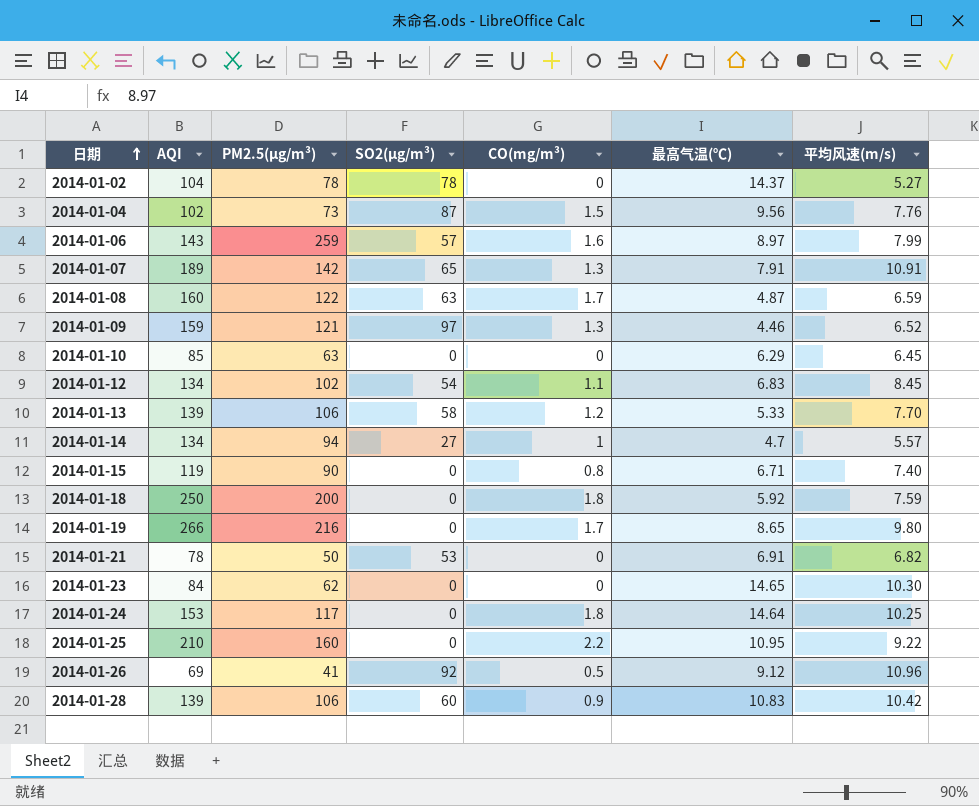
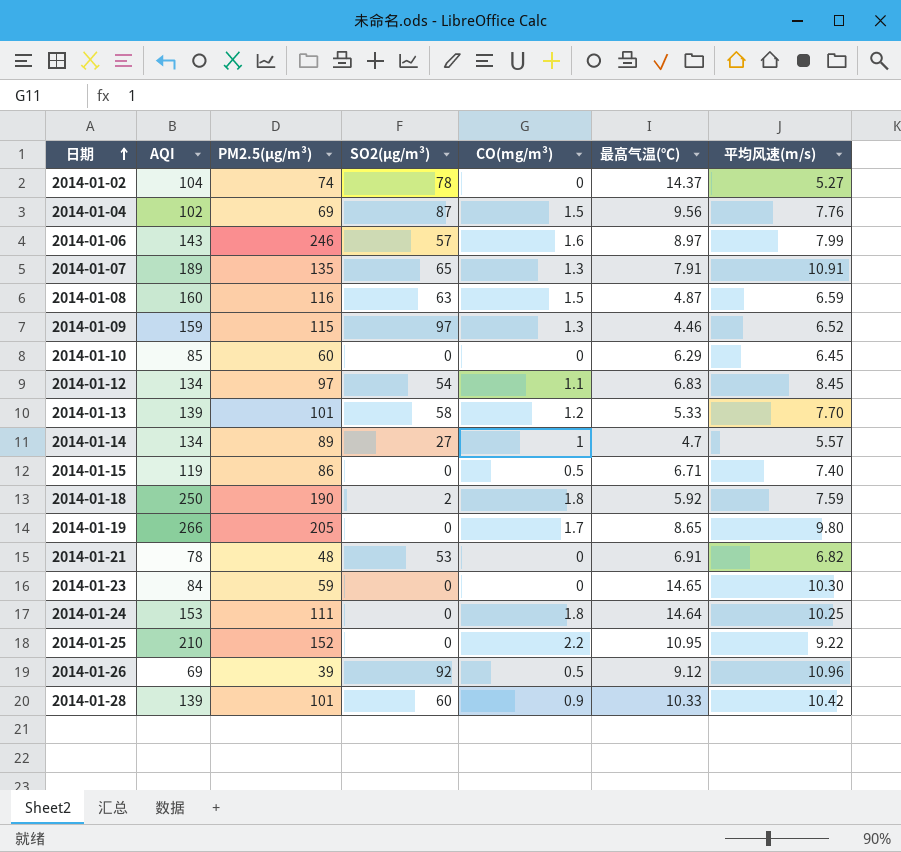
2014-01-02 | PM2.5(μg/m³): 78 -> 74
2014-01-04 | PM2.5(μg/m³): 73 -> 69
2014-01-06 | PM2.5(μg/m³): 259 -> 246
2014-01-07 | PM2.5(μg/m³): 142 -> 135
2014-01-08 | PM2.5(μg/m³): 122 -> 116
2014-01-08 | CO(mg/m³): 1.7 -> 1.5
2014-01-09 | PM2.5(μg/m³): 121 -> 115
2014-01-10 | PM2.5(μg/m³): 63 -> 60
2014-01-12 | PM2.5(μg/m³): 102 -> 97
2014-01-13 | PM2.5(μg/m³): 106 -> 101
2014-01-14 | PM2.5(μg/m³): 94 -> 89
2014-01-15 | PM2.5(μg/m³): 90 -> 86
2014-01-15 | CO(mg/m³): 0.8 -> 0.5
2014-01-18 | PM2.5(μg/m³): 200 -> 190
2014-01-18 | SO2(μg/m³): 0 -> 2
2014-01-19 | PM2.5(μg/m³): 216 -> 205
2014-01-21 | PM2.5(μg/m³): 50 -> 48
2014-01-23 | PM2.5(μg/m³): 62 -> 59
2014-01-24 | PM2.5(μg/m³): 117 -> 111
2014-01-25 | PM2.5(μg/m³): 160 -> 152
2014-01-26 | PM2.5(μg/m³): 41 -> 39
2014-01-28 | PM2.5(μg/m³): 106 -> 101
2014-01-28 | 最高气温(℃): 10.83 -> 10.33

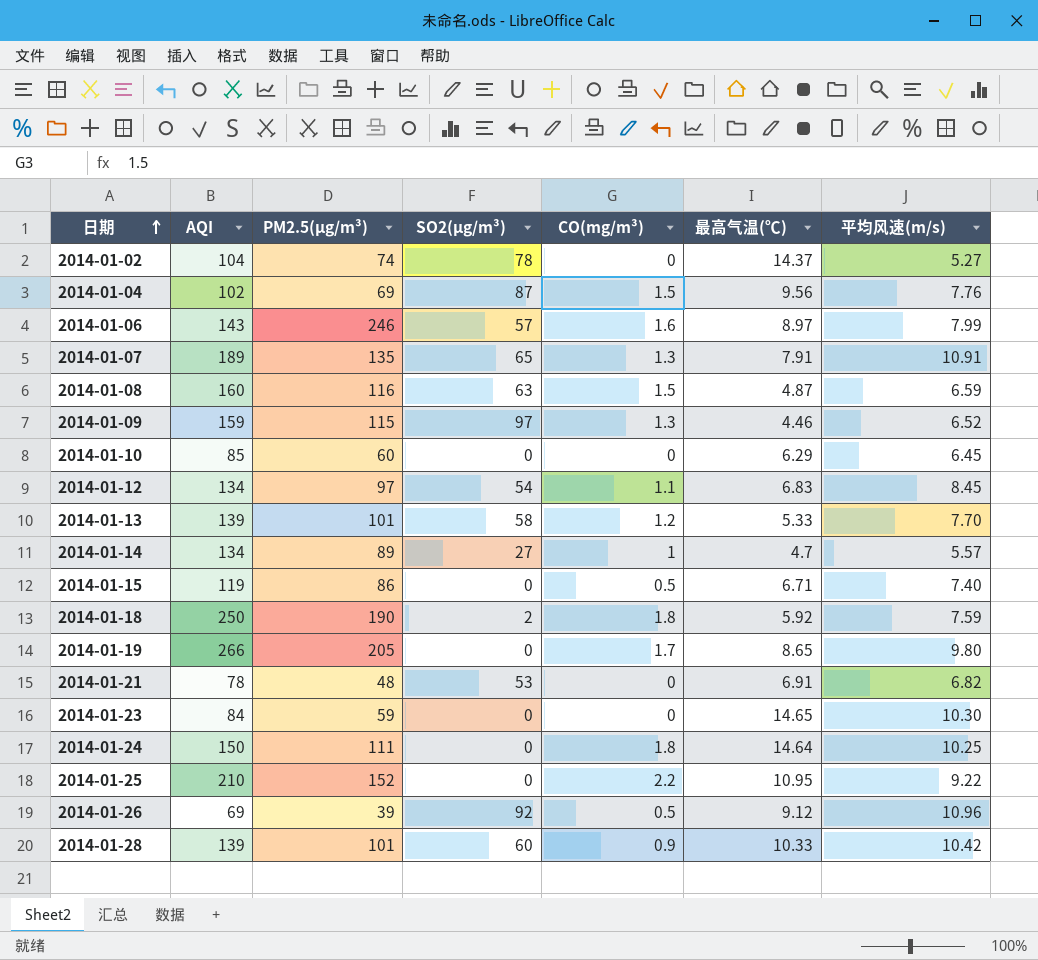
2014-01-24 | AQI: 153 -> 150

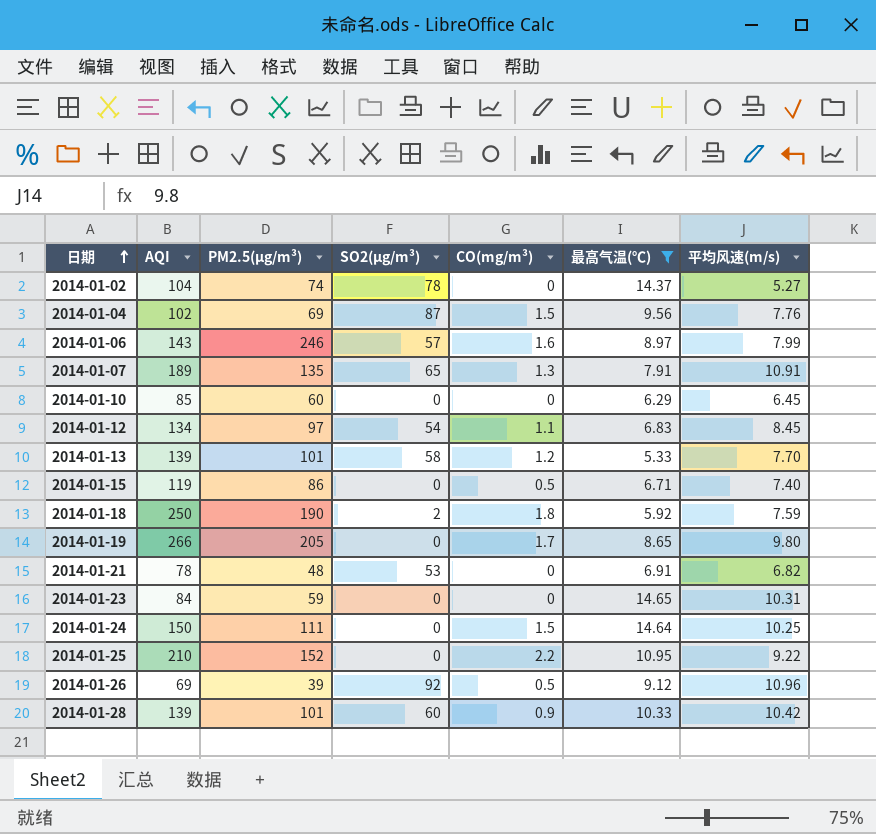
filter: none -> 最高气温(℃) >= 5.33
2014-01-23 | 平均风速(m/s): 10.30 -> 10.31
2014-01-24 | CO(mg/m³): 1.8 -> 1.5

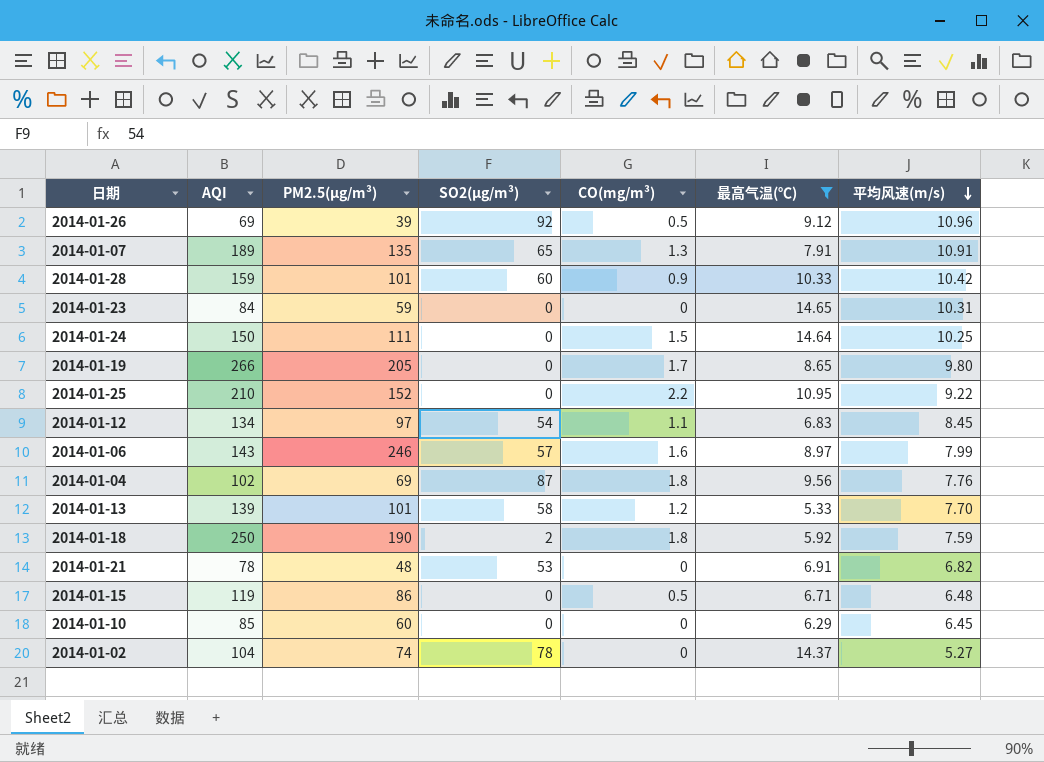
row order: 日期 ascending -> 平均风速(m/s) descending
2014-01-28 | AQI: 139 -> 159
2014-01-04 | CO(mg/m³): 1.5 -> 1.8
2014-01-15 | 平均风速(m/s): 7.40 -> 6.48

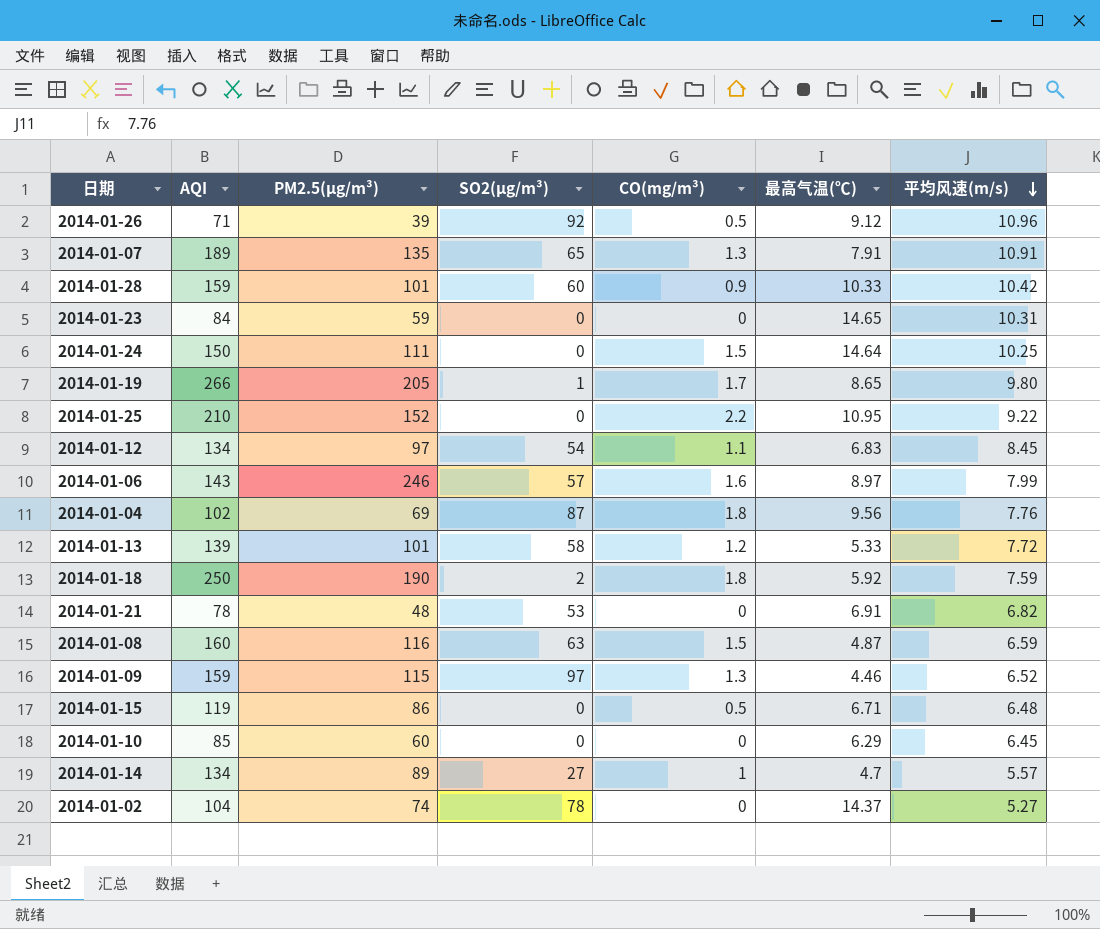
filter: 最高气温(℃) >= 5.33 -> none
2014-01-26 | AQI: 69 -> 71
2014-01-19 | SO2(μg/m³): 0 -> 1
2014-01-13 | 平均风速(m/s): 7.70 -> 7.72

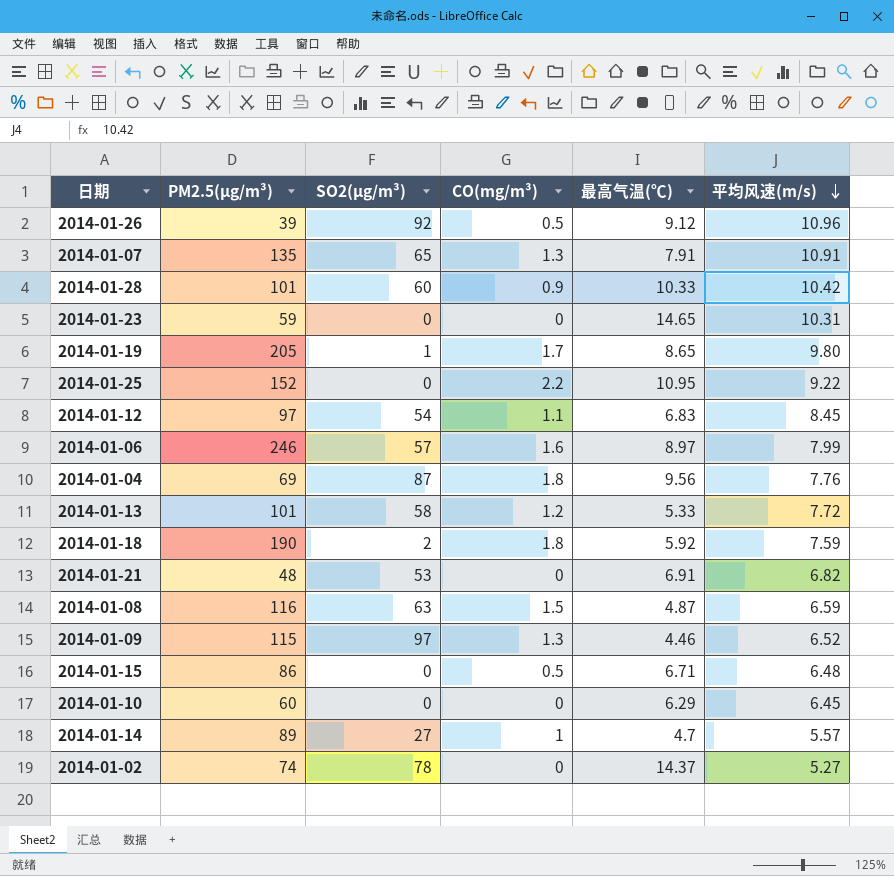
column AQI | position: 2 -> none
row 2014-01-24: 150 | 111 | 0 | 1.5 | 14.64 | 10.25 -> none

